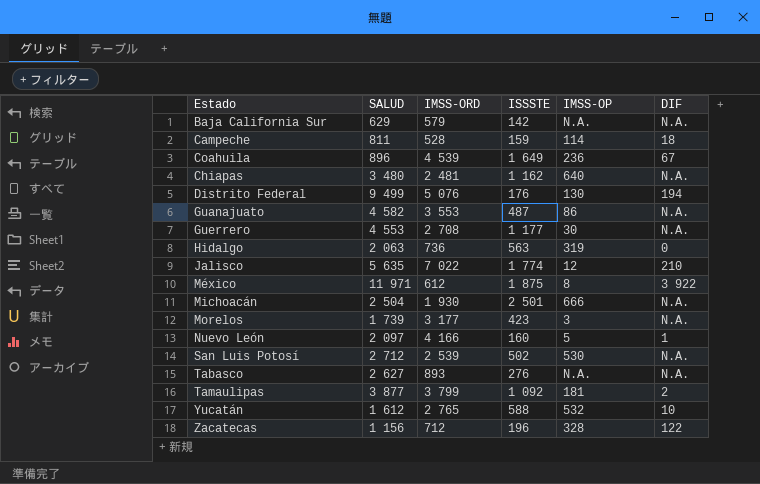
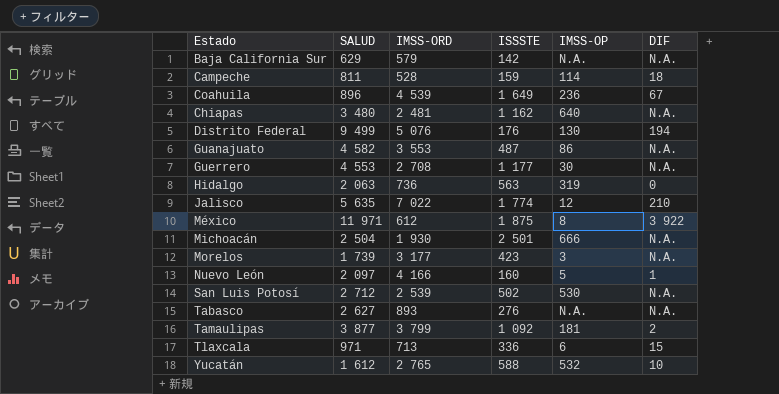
row Zacatecas: 1 156 | 712 | 196 | 328 | 122 -> none
row Tlaxcala: none -> 971 | 713 | 336 | 6 | 15

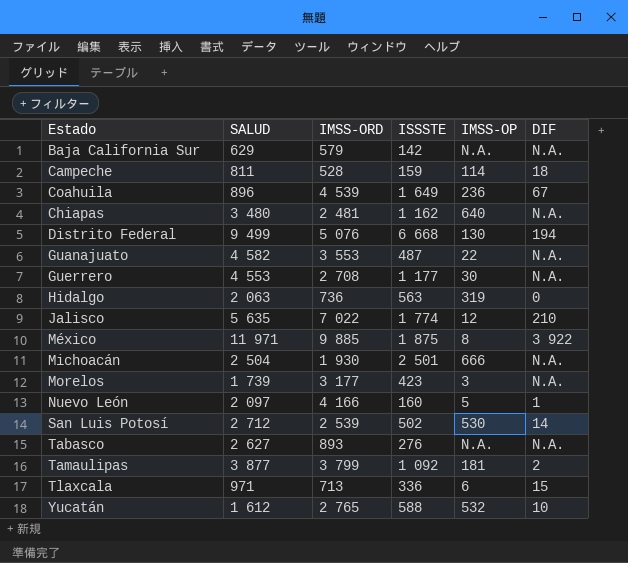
Distrito Federal | ISSSTE: 176 -> 6 668
Guanajuato | IMSS-OP: 86 -> 22
México | IMSS-ORD: 612 -> 9 885
San Luis Potosí | DIF: N.A. -> 14

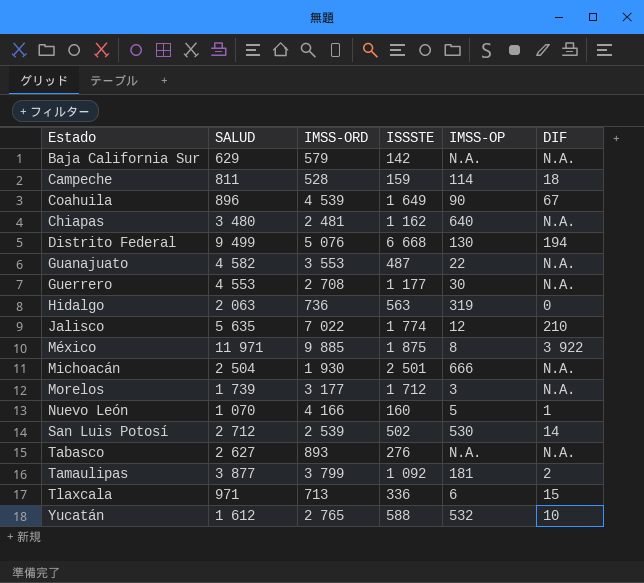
Coahuila | IMSS-OP: 236 -> 90
Morelos | ISSSTE: 423 -> 1 712
Nuevo León | SALUD: 2 097 -> 1 070

